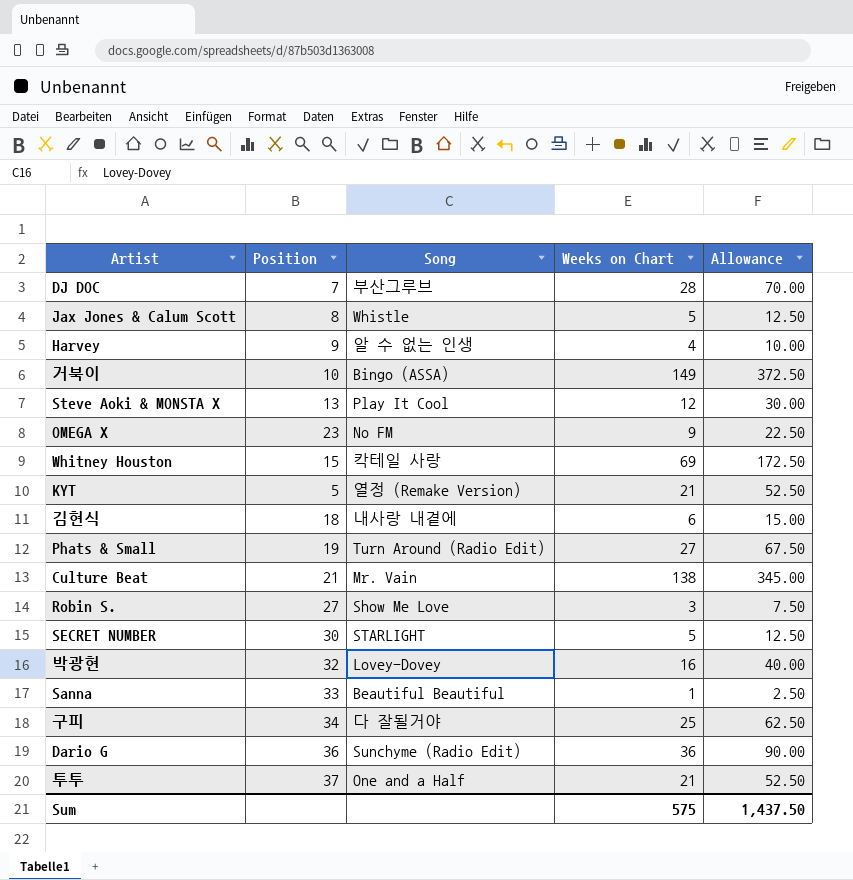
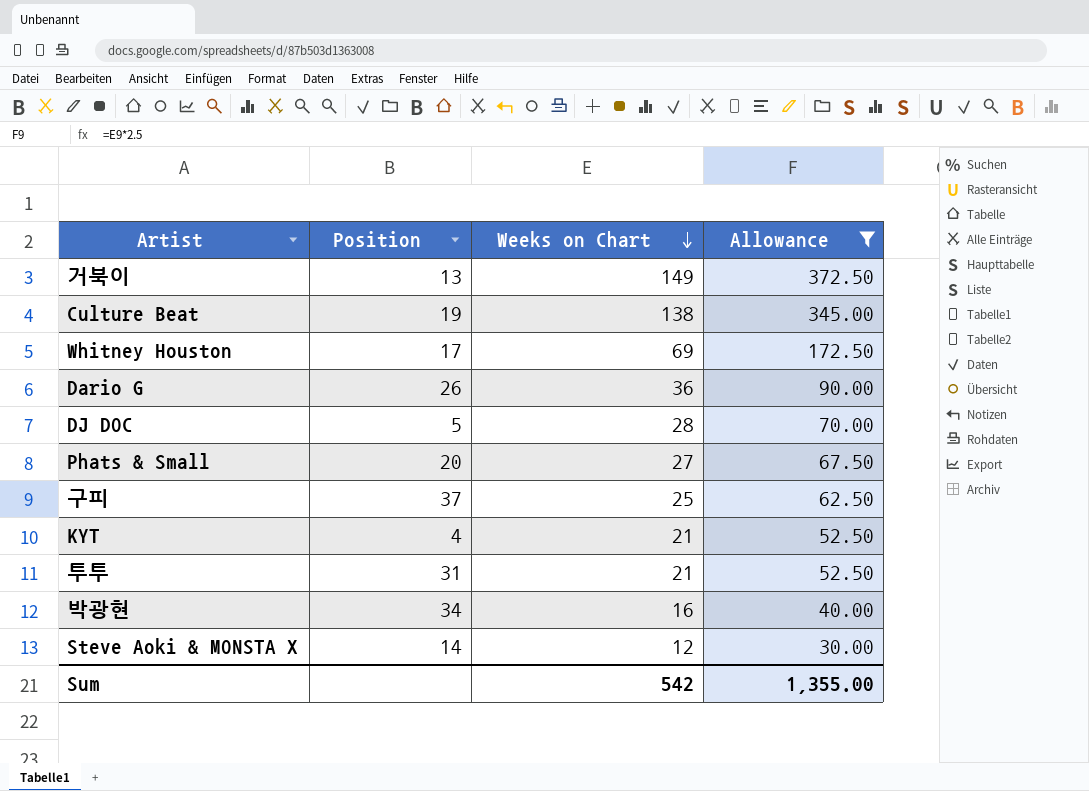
filter: none -> Allowance >= 30.00
row order: none -> Weeks on Chart descending
column Song | position: 3 -> none
거북이 | Position: 10 -> 13
Culture Beat | Position: 21 -> 19
Whitney Houston | Position: 15 -> 17
Dario G | Position: 36 -> 26
DJ DOC | Position: 7 -> 5
Phats & Small | Position: 19 -> 20
구피 | Position: 34 -> 37
KYT | Position: 5 -> 4
투투 | Position: 37 -> 31
박광현 | Position: 32 -> 34
Steve Aoki & MONSTA X | Position: 13 -> 14
Sum | Weeks on Chart: 575 -> 542
Sum | Allowance: 1,437.50 -> 1,355.00

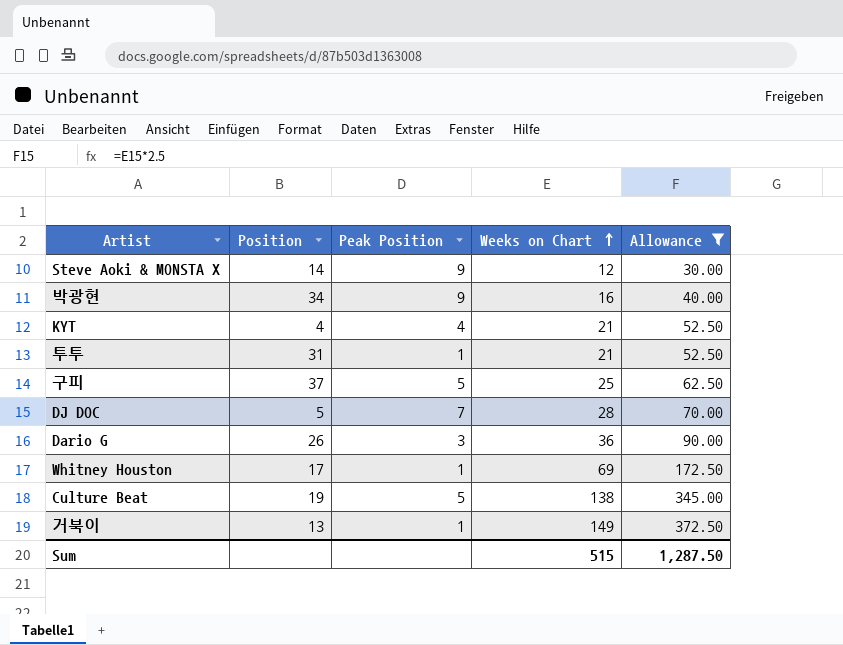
row order: Weeks on Chart descending -> Weeks on Chart ascending
column Peak Position | position: none -> 3
row Phats & Small: 20 | 27 | 67.50 -> none
Sum | Weeks on Chart: 542 -> 515
Sum | Allowance: 1,355.00 -> 1,287.50

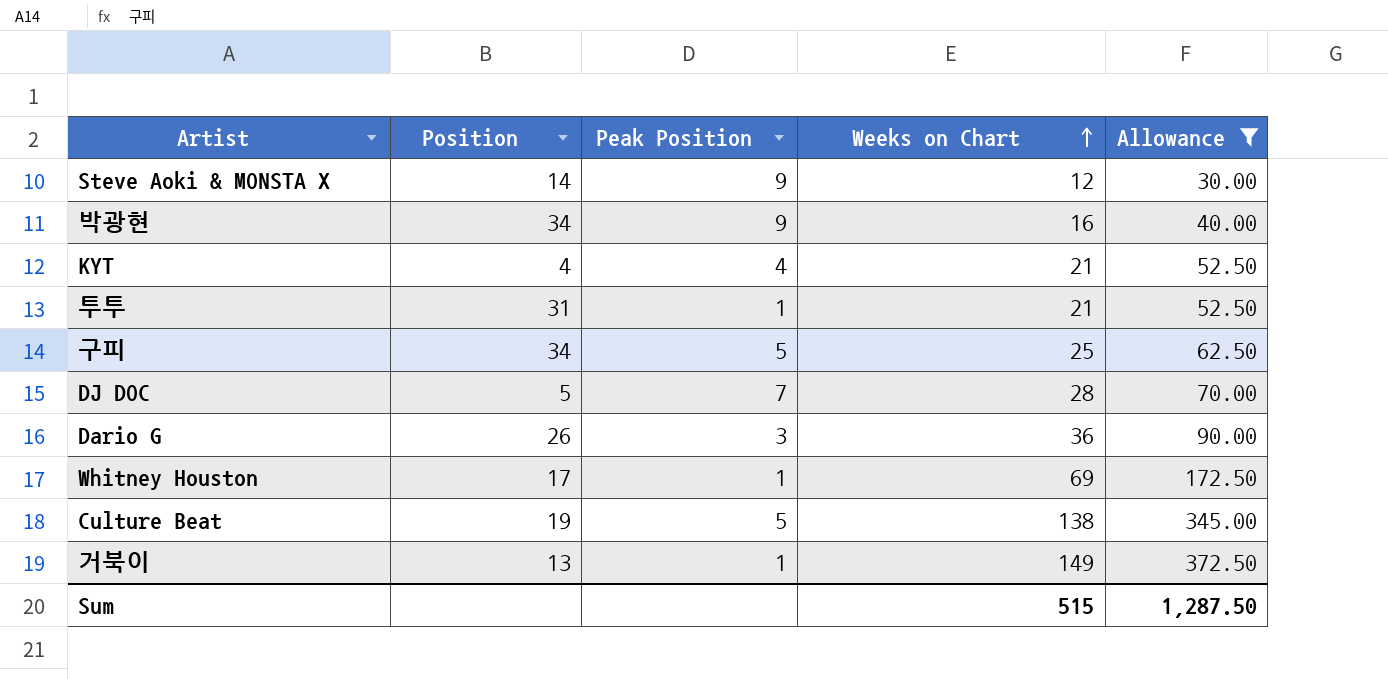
구피 | Position: 37 -> 34

